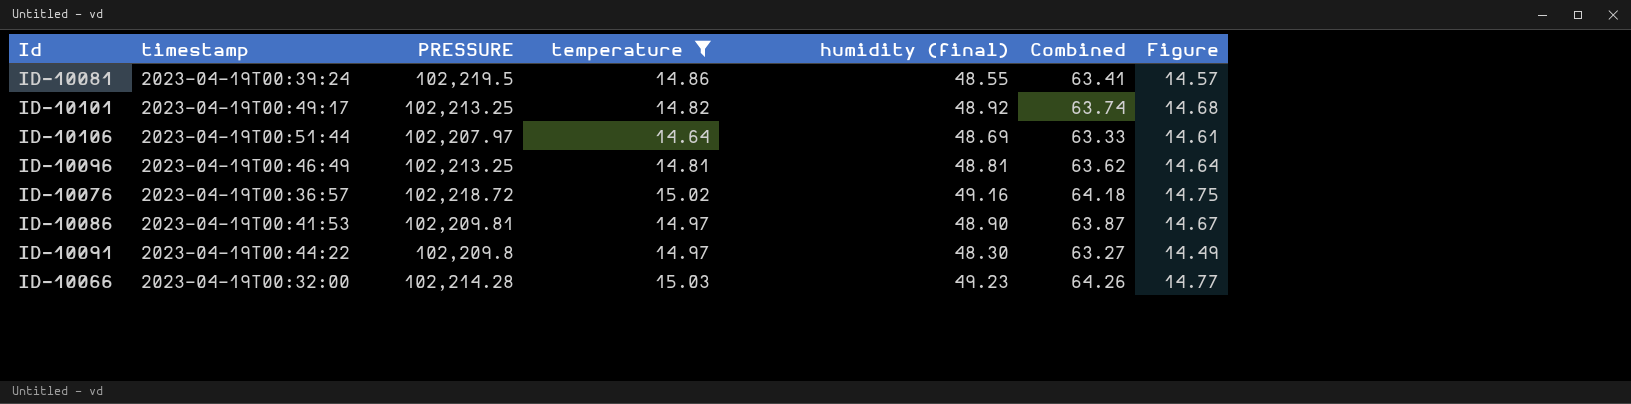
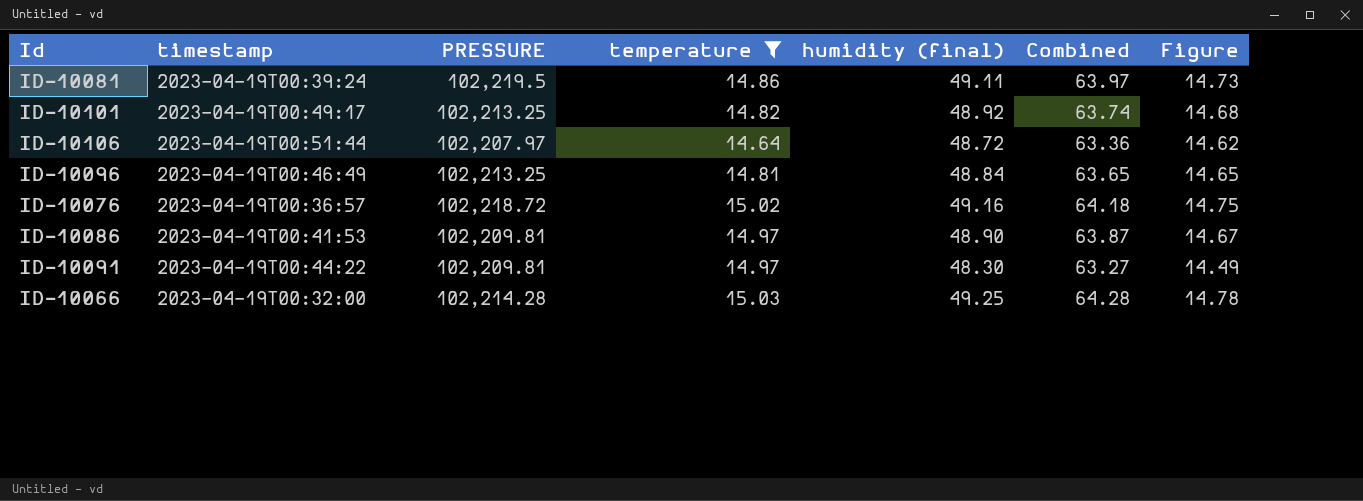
ID-10081 | humidity (final): 48.55 -> 49.11
ID-10081 | Combined: 63.41 -> 63.97
ID-10081 | Figure: 14.57 -> 14.73
ID-10106 | humidity (final): 48.69 -> 48.72
ID-10106 | Combined: 63.33 -> 63.36
ID-10106 | Figure: 14.61 -> 14.62
ID-10096 | humidity (final): 48.81 -> 48.84
ID-10096 | Combined: 63.62 -> 63.65
ID-10096 | Figure: 14.64 -> 14.65
ID-10091 | PRESSURE: 102,209.8 -> 102,209.81
ID-10066 | humidity (final): 49.23 -> 49.25
ID-10066 | Combined: 64.26 -> 64.28
ID-10066 | Figure: 14.77 -> 14.78

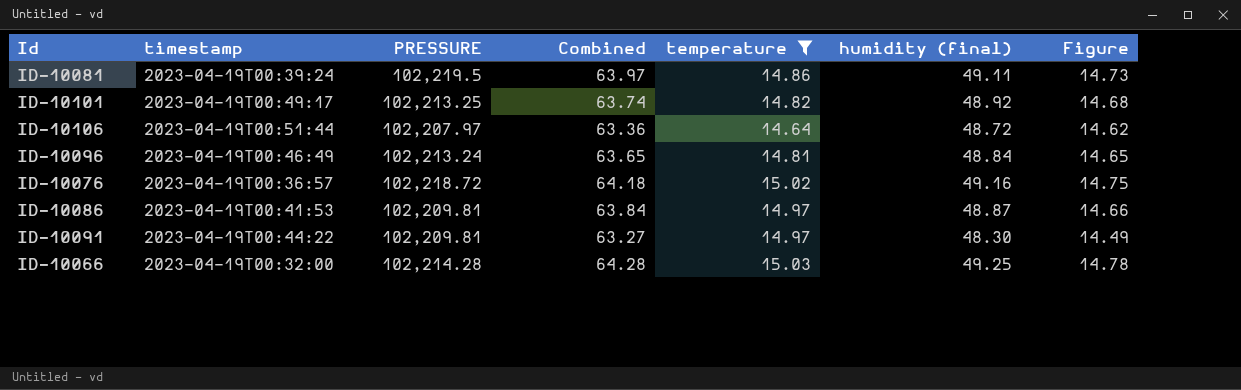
column Combined | position: 6 -> 4
ID-10096 | PRESSURE: 102,213.25 -> 102,213.24
ID-10086 | Combined: 63.87 -> 63.84
ID-10086 | humidity (final): 48.90 -> 48.87
ID-10086 | Figure: 14.67 -> 14.66

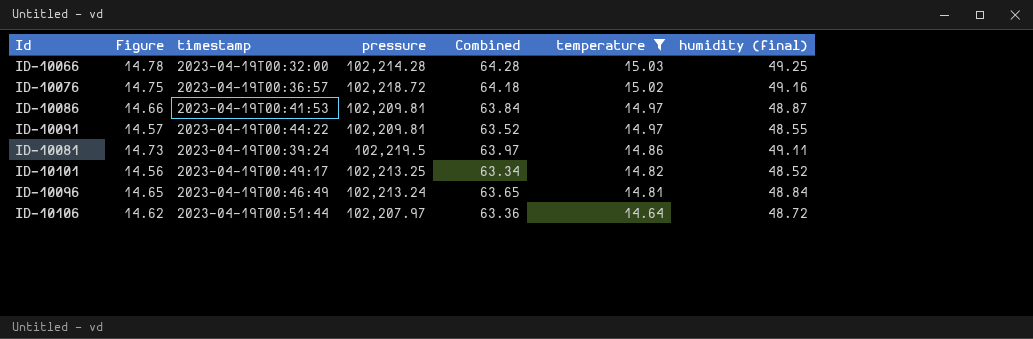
row order: none -> temperature descending
column Figure | position: 7 -> 2
column name: PRESSURE -> pressure
ID-10091 | Figure: 14.49 -> 14.57
ID-10091 | Combined: 63.27 -> 63.52
ID-10091 | humidity (final): 48.30 -> 48.55
ID-10101 | Figure: 14.68 -> 14.56
ID-10101 | Combined: 63.74 -> 63.34
ID-10101 | humidity (final): 48.92 -> 48.52

